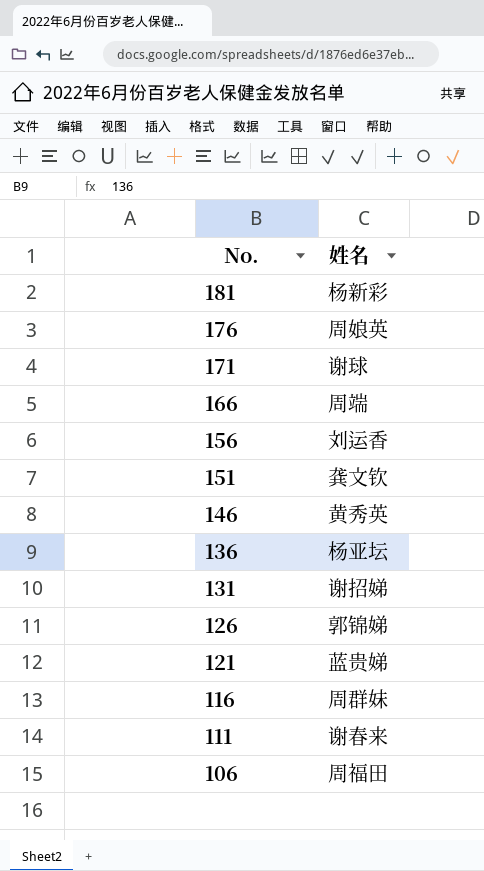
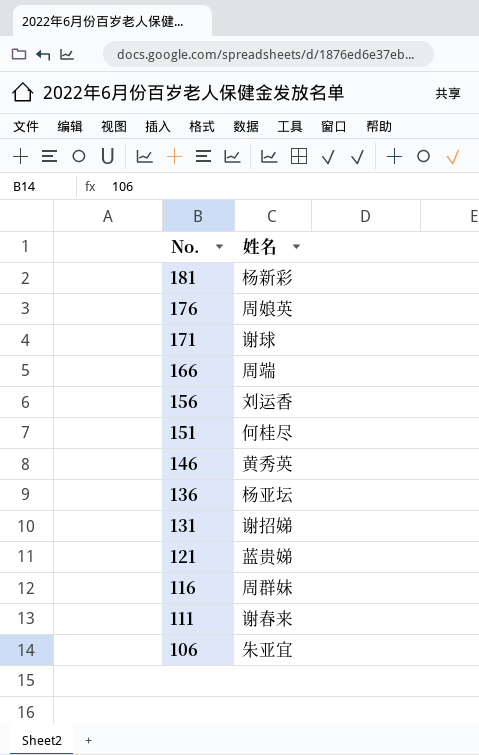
row 126: 郭锦娣 -> none
151 | 姓名: 龚文钦 -> 何桂尽
106 | 姓名: 周福田 -> 朱亚宜

